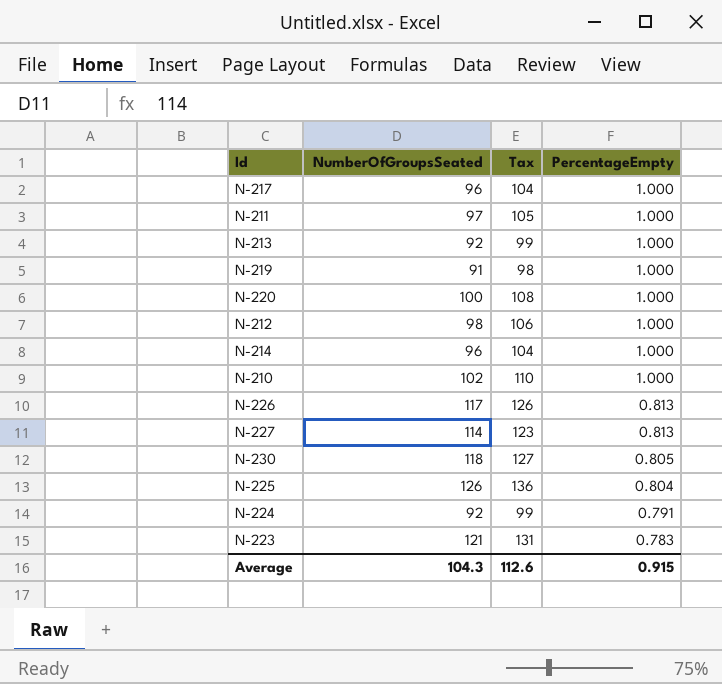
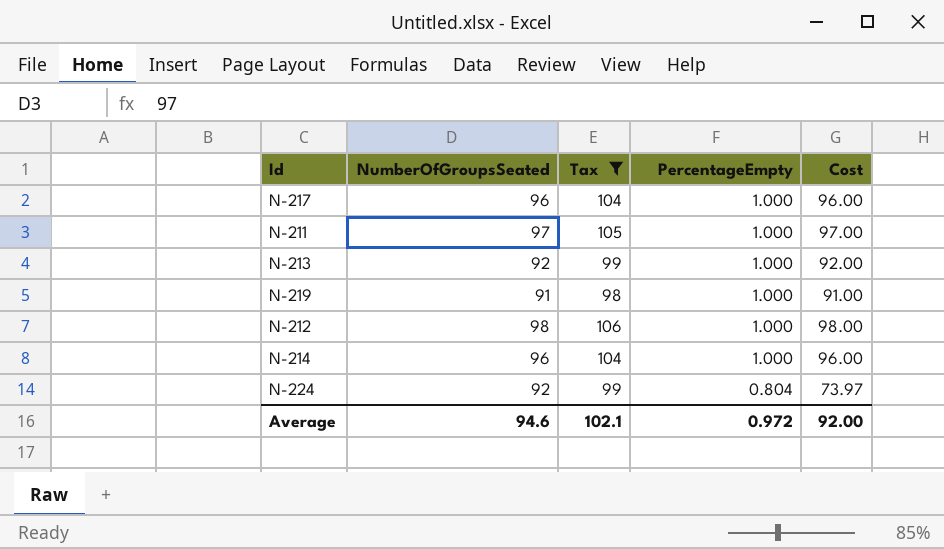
filter: none -> Tax <= 106
column Cost | formula: none -> [NumberOfGroupsSeated] * [PercentageEmpty]
N-224 | PercentageEmpty: 0.791 -> 0.804
Average | NumberOfGroupsSeated: 104.3 -> 94.6
Average | Tax: 112.6 -> 102.1
Average | PercentageEmpty: 0.915 -> 0.972

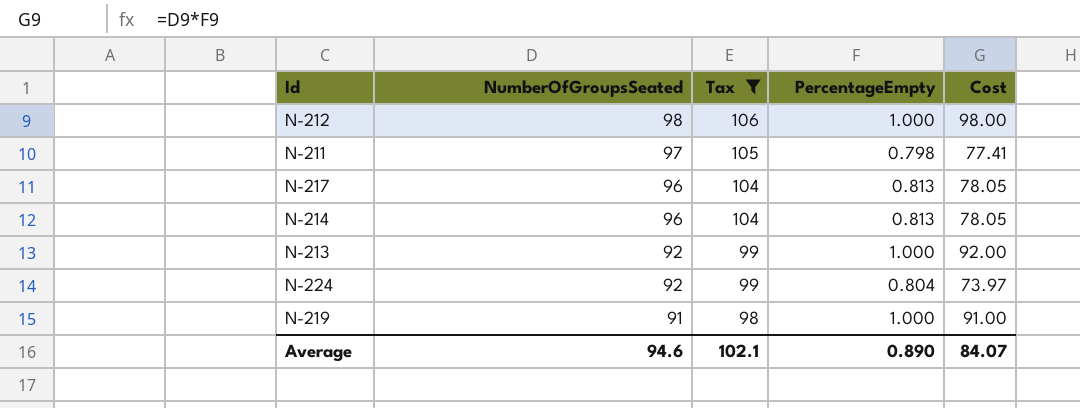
row order: PercentageEmpty descending -> NumberOfGroupsSeated descending
N-211 | PercentageEmpty: 1.000 -> 0.798
N-211 | Cost: 97.00 -> 77.41
N-217 | PercentageEmpty: 1.000 -> 0.813
N-217 | Cost: 96.00 -> 78.05
N-214 | PercentageEmpty: 1.000 -> 0.813
N-214 | Cost: 96.00 -> 78.05
Average | PercentageEmpty: 0.972 -> 0.890
Average | Cost: 92.00 -> 84.07

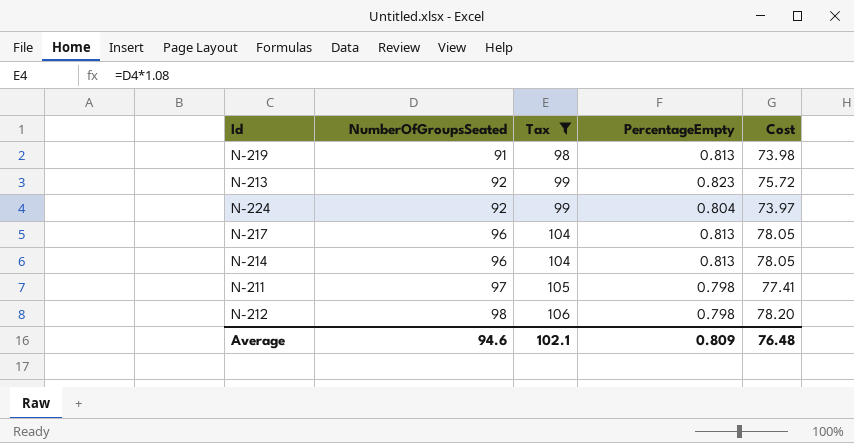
row order: NumberOfGroupsSeated descending -> NumberOfGroupsSeated ascending
N-219 | PercentageEmpty: 1.000 -> 0.813
N-219 | Cost: 91.00 -> 73.98
N-213 | PercentageEmpty: 1.000 -> 0.823
N-213 | Cost: 92.00 -> 75.72
N-212 | PercentageEmpty: 1.000 -> 0.798
N-212 | Cost: 98.00 -> 78.20
Average | PercentageEmpty: 0.890 -> 0.809
Average | Cost: 84.07 -> 76.48

